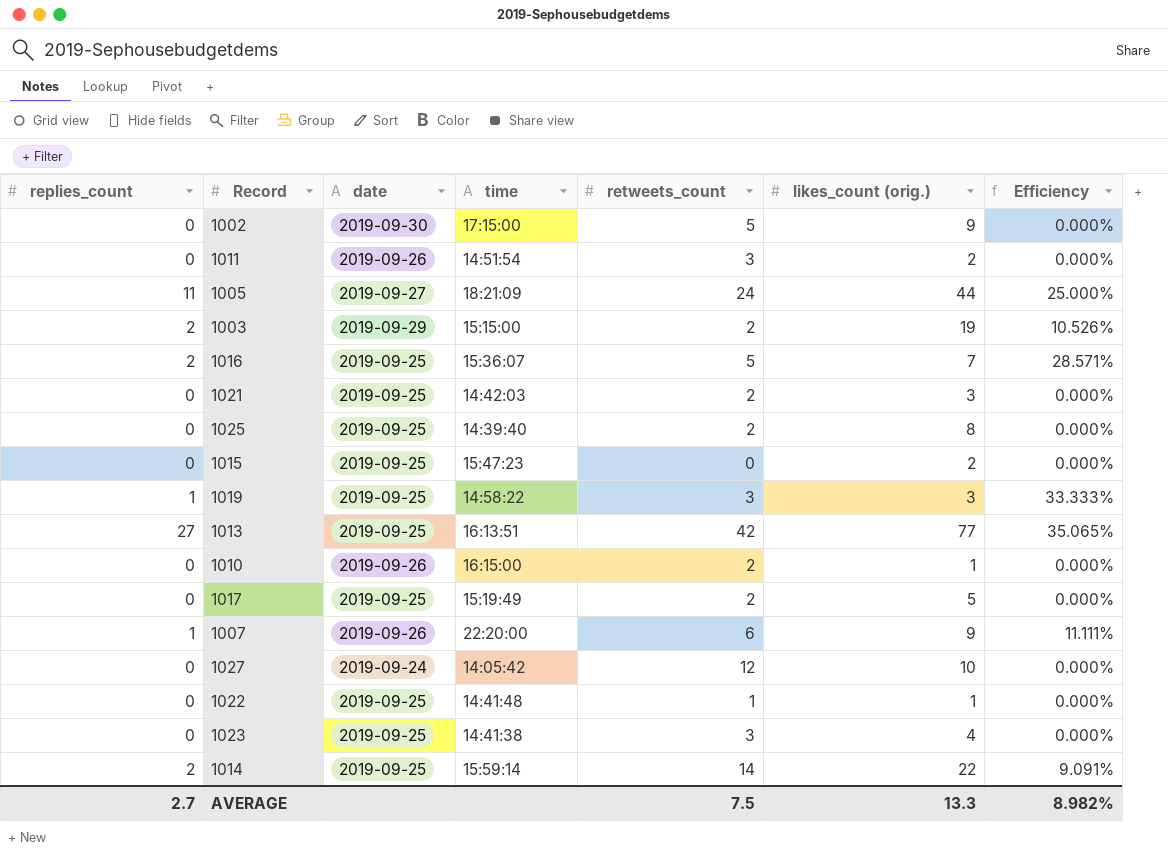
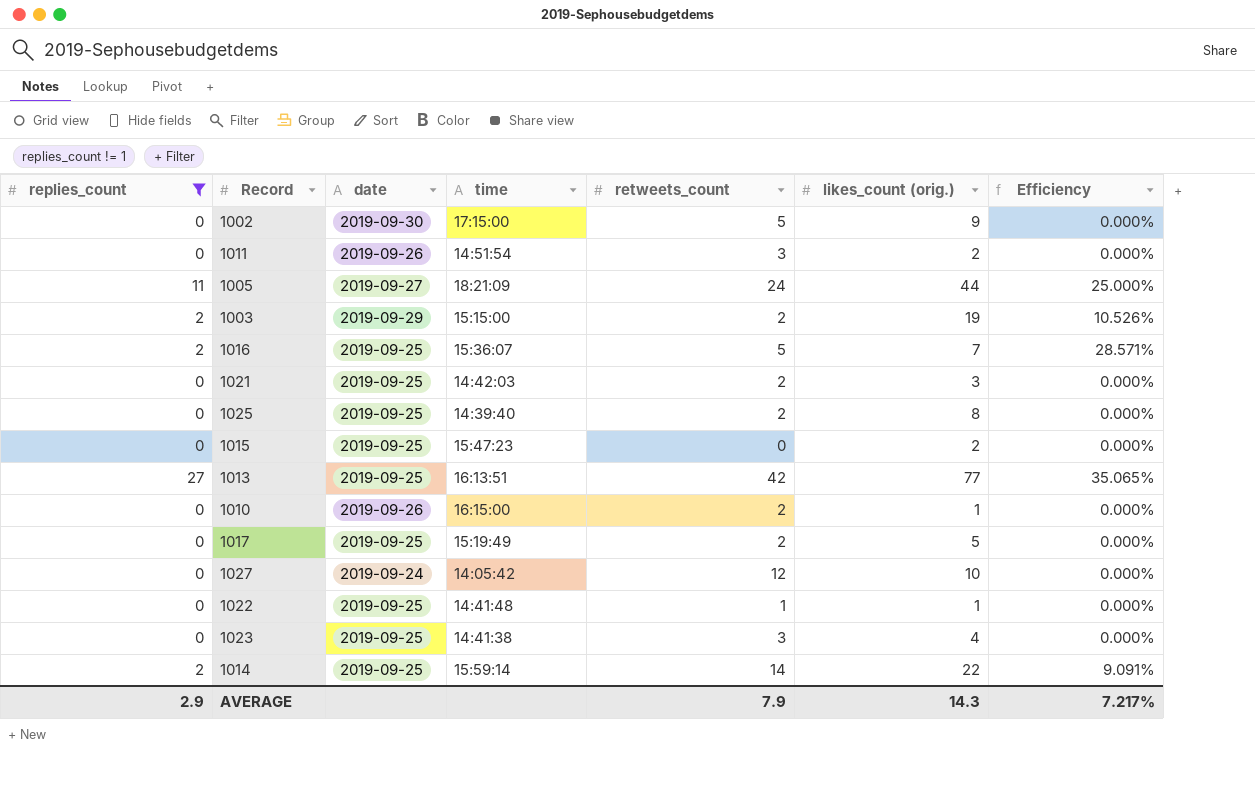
filter: none -> replies_count != 1
AVERAGE | replies_count: 2.7 -> 2.9
AVERAGE | retweets_count: 7.5 -> 7.9
AVERAGE | likes_count (orig.): 13.3 -> 14.3
AVERAGE | Efficiency: 8.982% -> 7.217%

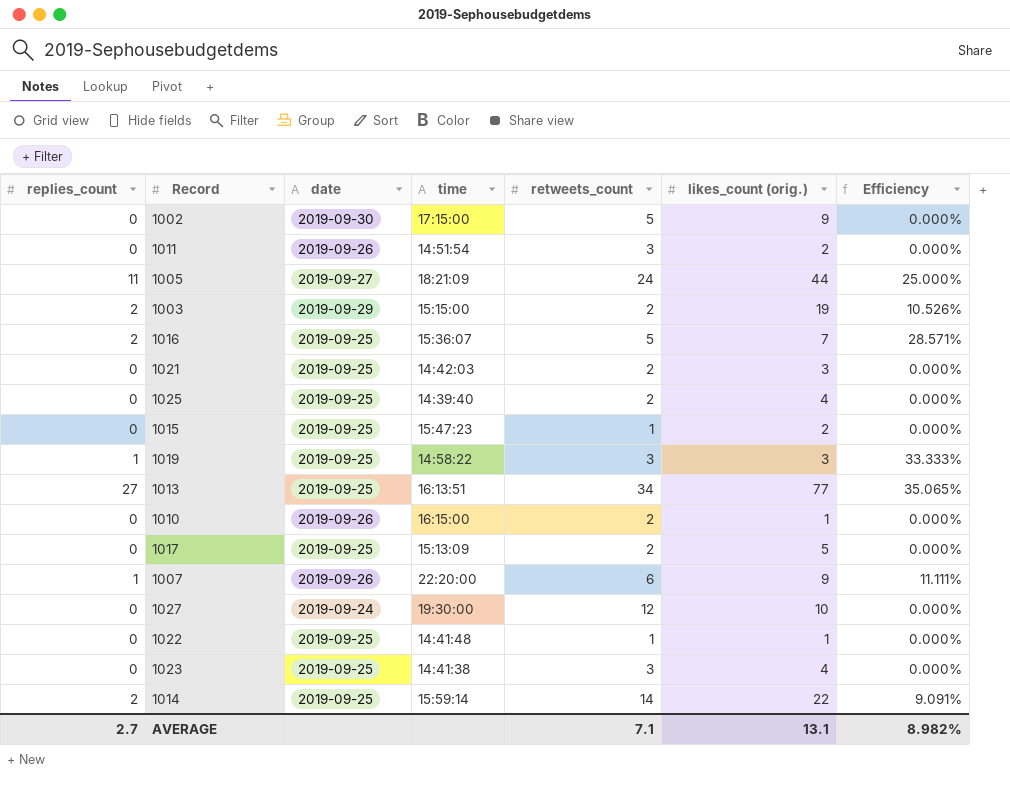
filter: replies_count != 1 -> none
1025 | likes_count (orig.): 8 -> 4
1015 | retweets_count: 0 -> 1
1013 | retweets_count: 42 -> 34
1017 | time: 15:19:49 -> 15:13:09
1027 | time: 14:05:42 -> 19:30:00
AVERAGE | replies_count: 2.9 -> 2.7
AVERAGE | retweets_count: 7.9 -> 7.1
AVERAGE | likes_count (orig.): 14.3 -> 13.1
AVERAGE | Efficiency: 7.217% -> 8.982%

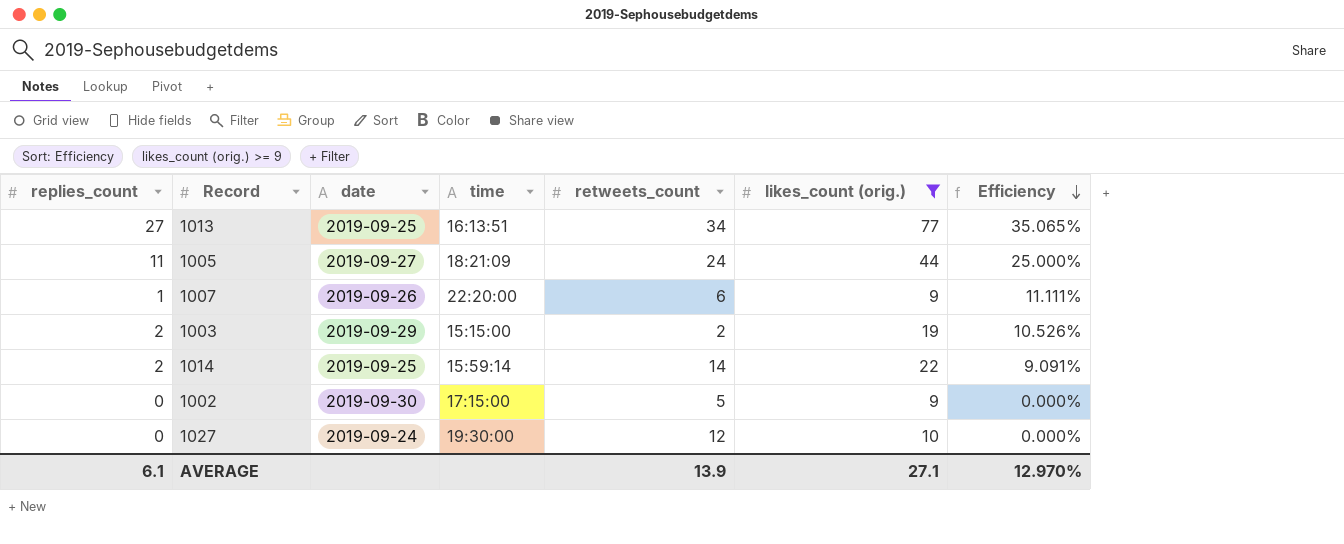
filter: none -> likes_count (orig.) >= 9
row order: none -> Efficiency descending
AVERAGE | replies_count: 2.7 -> 6.1
AVERAGE | retweets_count: 7.1 -> 13.9
AVERAGE | likes_count (orig.): 13.1 -> 27.1
AVERAGE | Efficiency: 8.982% -> 12.970%

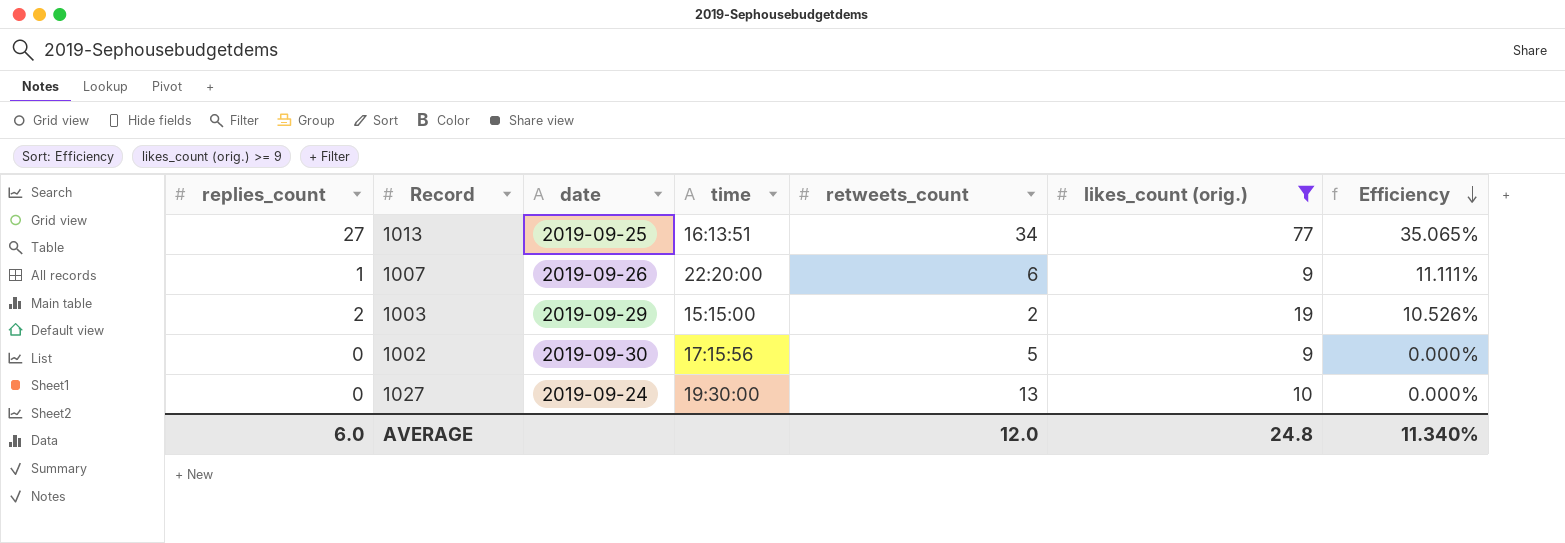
row 1005: 11 | 2019-09-27 | 18:21:09 | 24 | 44 | 25.000% -> none
row 1014: 2 | 2019-09-25 | 15:59:14 | 14 | 22 | 9.091% -> none
1002 | time: 17:15:00 -> 17:15:56
1027 | retweets_count: 12 -> 13
AVERAGE | replies_count: 6.1 -> 6.0
AVERAGE | retweets_count: 13.9 -> 12.0
AVERAGE | likes_count (orig.): 27.1 -> 24.8
AVERAGE | Efficiency: 12.970% -> 11.340%

